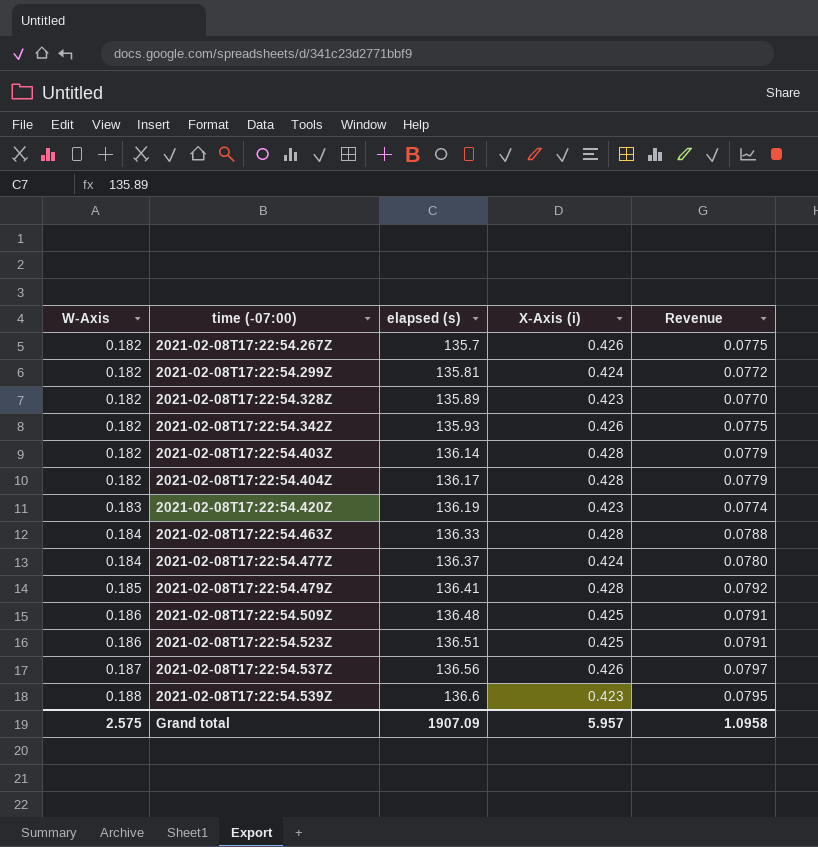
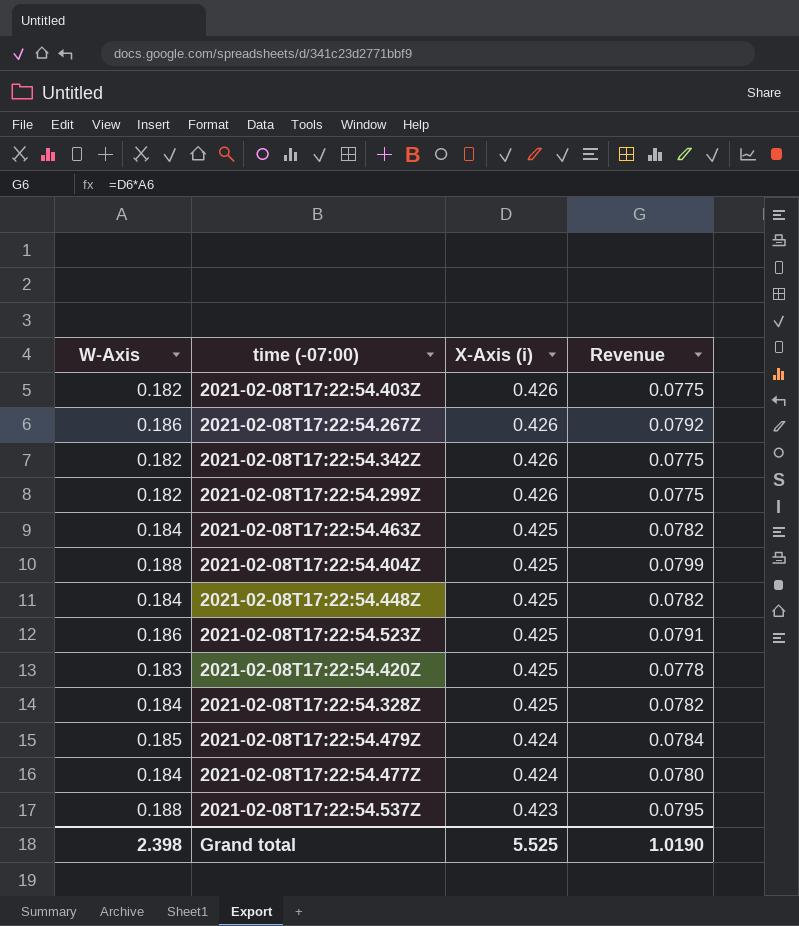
row order: W-Axis ascending -> X-Axis (i) descending
column elapsed (s) | position: 3 -> none
row 2021-02-08T17:22:54.509Z: 0.186 | 136.48 | 0.425 | 0.0791 -> none
row 2021-02-08T17:22:54.539Z: 0.188 | 136.6 | 0.423 | 0.0795 -> none
2021-02-08T17:22:54.403Z | X-Axis (i): 0.428 -> 0.426
2021-02-08T17:22:54.403Z | Revenue: 0.0779 -> 0.0775
2021-02-08T17:22:54.267Z | W-Axis: 0.182 -> 0.186
2021-02-08T17:22:54.267Z | Revenue: 0.0775 -> 0.0792
2021-02-08T17:22:54.299Z | X-Axis (i): 0.424 -> 0.426
2021-02-08T17:22:54.299Z | Revenue: 0.0772 -> 0.0775
2021-02-08T17:22:54.463Z | X-Axis (i): 0.428 -> 0.425
2021-02-08T17:22:54.463Z | Revenue: 0.0788 -> 0.0782
2021-02-08T17:22:54.404Z | W-Axis: 0.182 -> 0.188
2021-02-08T17:22:54.404Z | X-Axis (i): 0.428 -> 0.425
2021-02-08T17:22:54.404Z | Revenue: 0.0779 -> 0.0799
row 2021-02-08T17:22:54.448Z: none -> 0.184 | 0.425 | 0.0782
2021-02-08T17:22:54.420Z | X-Axis (i): 0.423 -> 0.425
2021-02-08T17:22:54.420Z | Revenue: 0.0774 -> 0.0778
2021-02-08T17:22:54.328Z | W-Axis: 0.182 -> 0.184
2021-02-08T17:22:54.328Z | X-Axis (i): 0.423 -> 0.425
2021-02-08T17:22:54.328Z | Revenue: 0.0770 -> 0.0782
2021-02-08T17:22:54.479Z | X-Axis (i): 0.428 -> 0.424
2021-02-08T17:22:54.479Z | Revenue: 0.0792 -> 0.0784
2021-02-08T17:22:54.537Z | W-Axis: 0.187 -> 0.188
2021-02-08T17:22:54.537Z | X-Axis (i): 0.426 -> 0.423
2021-02-08T17:22:54.537Z | Revenue: 0.0797 -> 0.0795
Grand total | W-Axis: 2.575 -> 2.398
Grand total | X-Axis (i): 5.957 -> 5.525
Grand total | Revenue: 1.0958 -> 1.0190

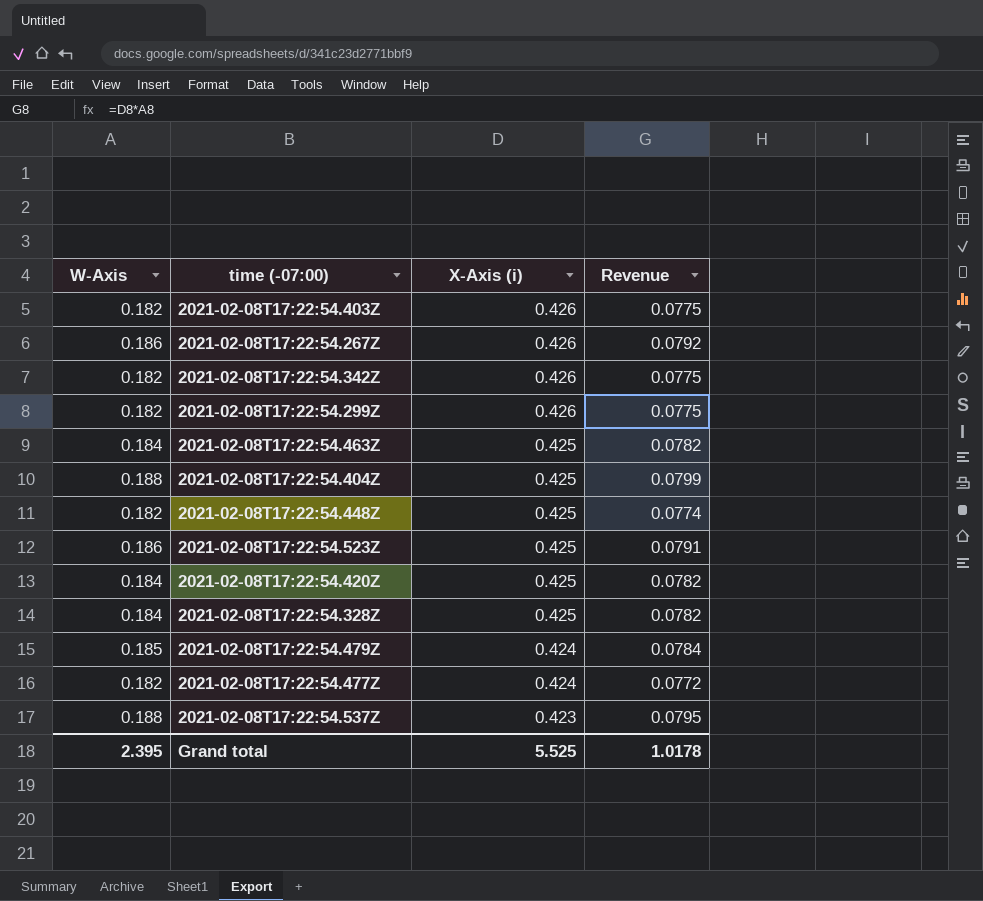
2021-02-08T17:22:54.448Z | W-Axis: 0.184 -> 0.182
2021-02-08T17:22:54.448Z | Revenue: 0.0782 -> 0.0774
2021-02-08T17:22:54.420Z | W-Axis: 0.183 -> 0.184
2021-02-08T17:22:54.420Z | Revenue: 0.0778 -> 0.0782
2021-02-08T17:22:54.477Z | W-Axis: 0.184 -> 0.182
2021-02-08T17:22:54.477Z | Revenue: 0.0780 -> 0.0772
Grand total | W-Axis: 2.398 -> 2.395
Grand total | Revenue: 1.0190 -> 1.0178

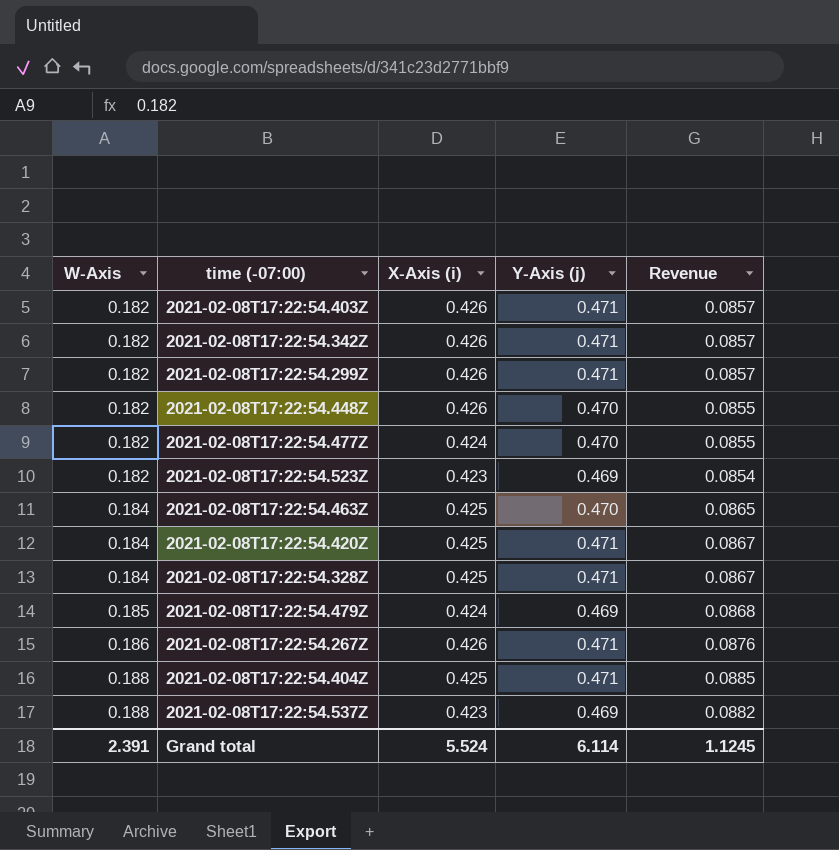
row order: X-Axis (i) descending -> W-Axis ascending
column Y-Axis (j) | position: none -> 4
column Revenue | formula: [W-Axis] * [X-Axis (i)] -> [W-Axis] * [Y-Axis (j)]
2021-02-08T17:22:54.448Z | X-Axis (i): 0.425 -> 0.426
2021-02-08T17:22:54.523Z | W-Axis: 0.186 -> 0.182
2021-02-08T17:22:54.523Z | X-Axis (i): 0.425 -> 0.423
Grand total | W-Axis: 2.395 -> 2.391
Grand total | X-Axis (i): 5.525 -> 5.524
Grand total | Revenue: 1.0178 -> 1.1245

